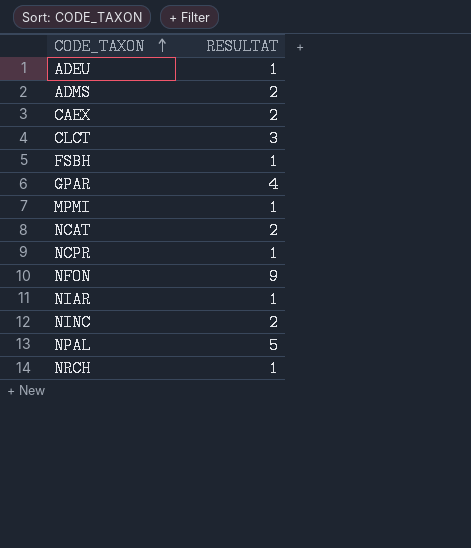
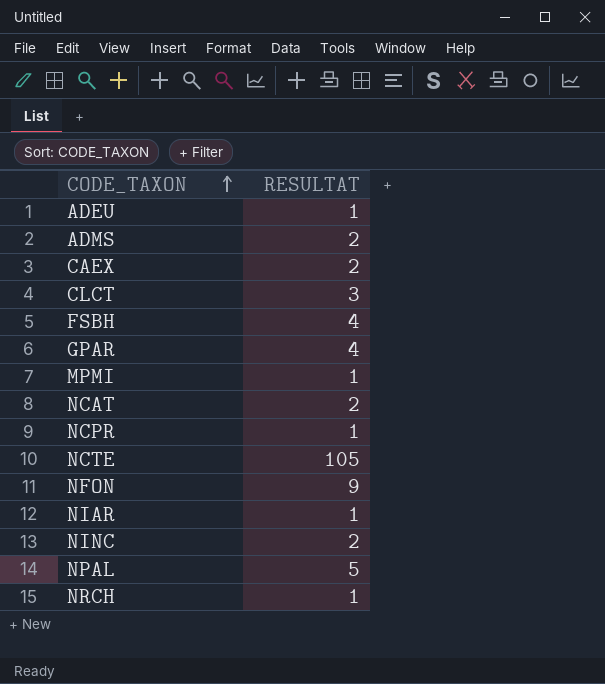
FSBH | RESULTAT: 1 -> 4
row NCTE: none -> 105

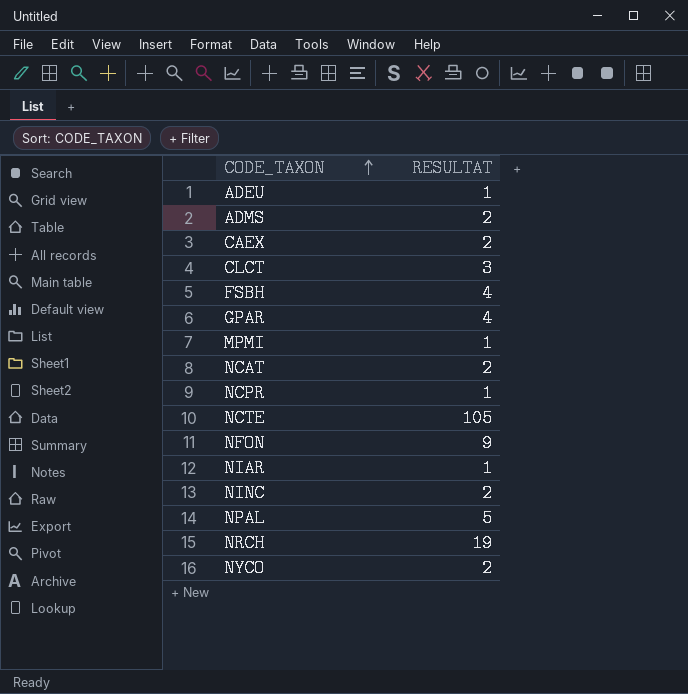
NRCH | RESULTAT: 1 -> 19
row NYCO: none -> 2

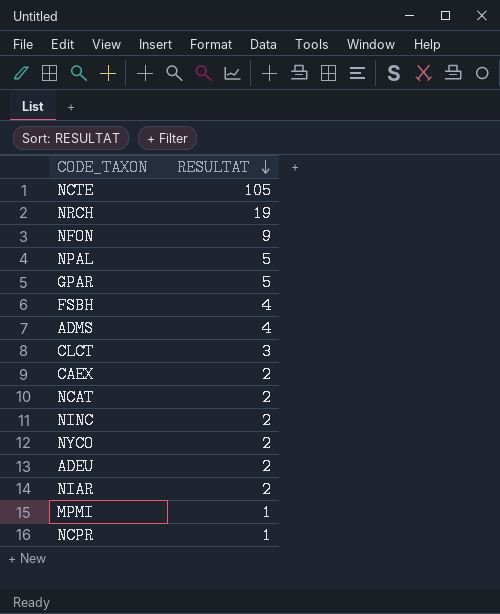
row order: CODE_TAXON ascending -> RESULTAT descending
GPAR | RESULTAT: 4 -> 5
ADMS | RESULTAT: 2 -> 4
ADEU | RESULTAT: 1 -> 2
NIAR | RESULTAT: 1 -> 2

